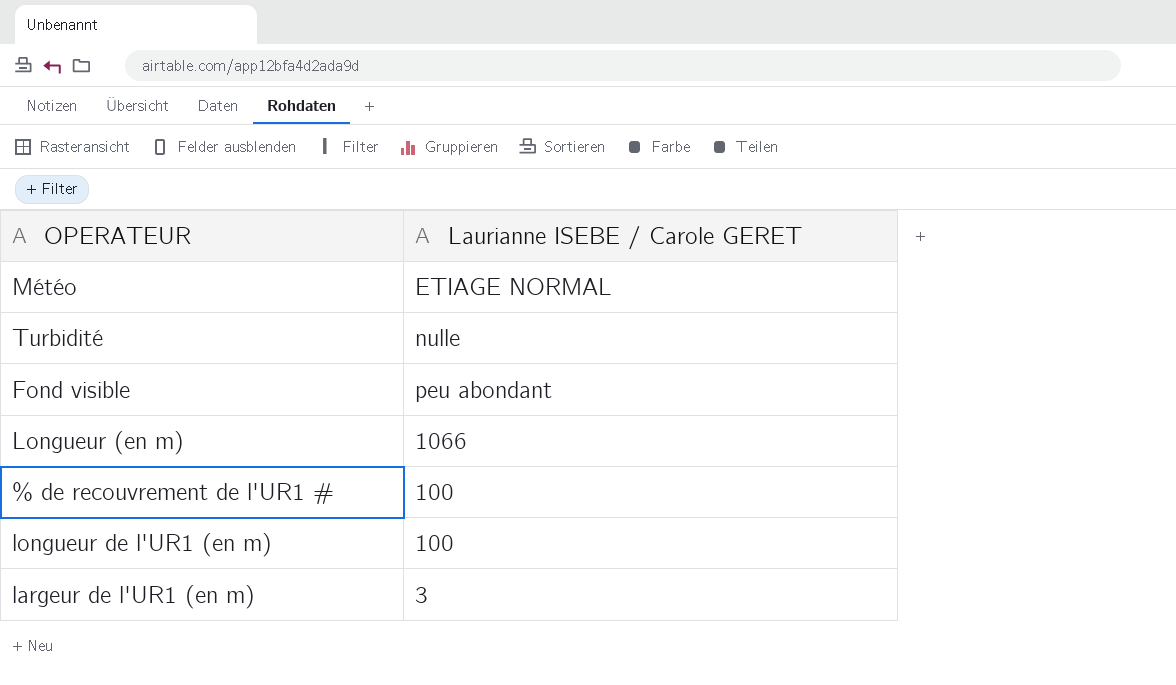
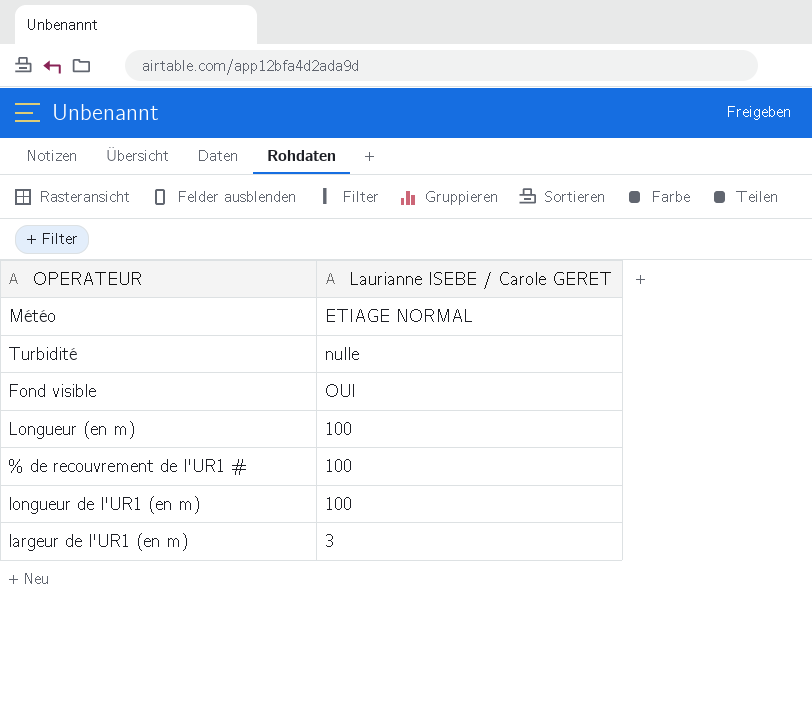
Fond visible | Laurianne ISEBE / Carole GERET: peu abondant -> OUI
Longueur (en m) | Laurianne ISEBE / Carole GERET: 1066 -> 100

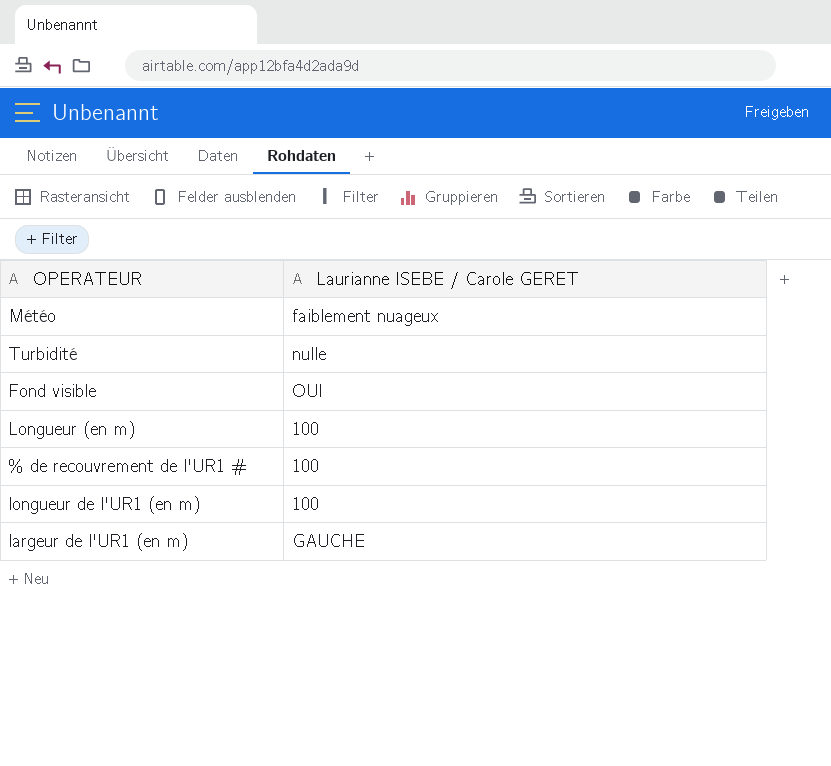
Météo | Laurianne ISEBE / Carole GERET: ETIAGE NORMAL -> faiblement nuageux
largeur de l'UR1 (en m) | Laurianne ISEBE / Carole GERET: 3 -> GAUCHE

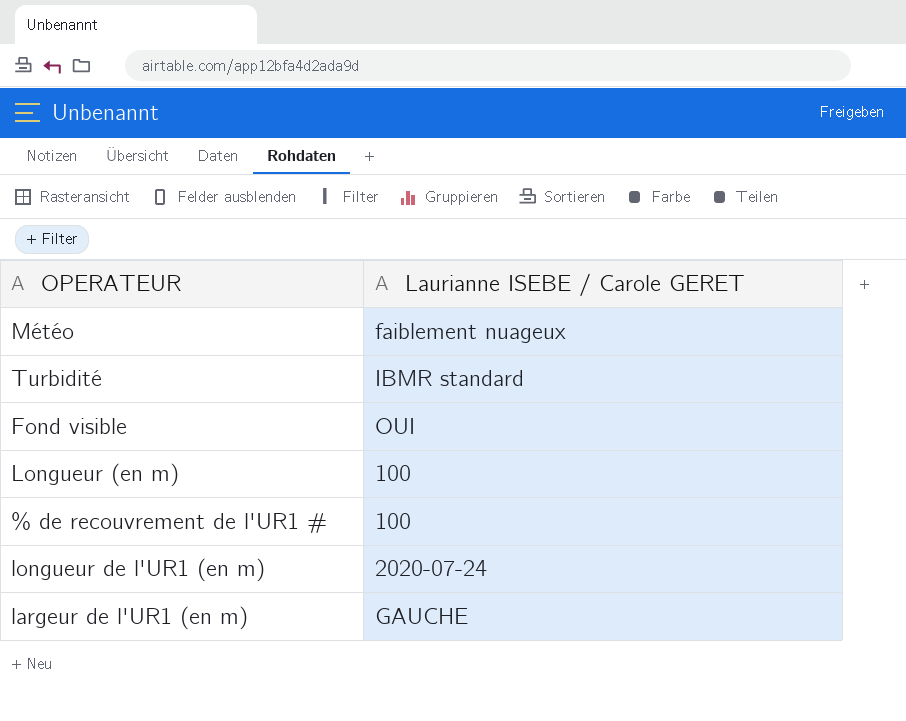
Turbidité | Laurianne ISEBE / Carole GERET: nulle -> IBMR standard
longueur de l'UR1 (en m) | Laurianne ISEBE / Carole GERET: 100 -> 2020-07-24

